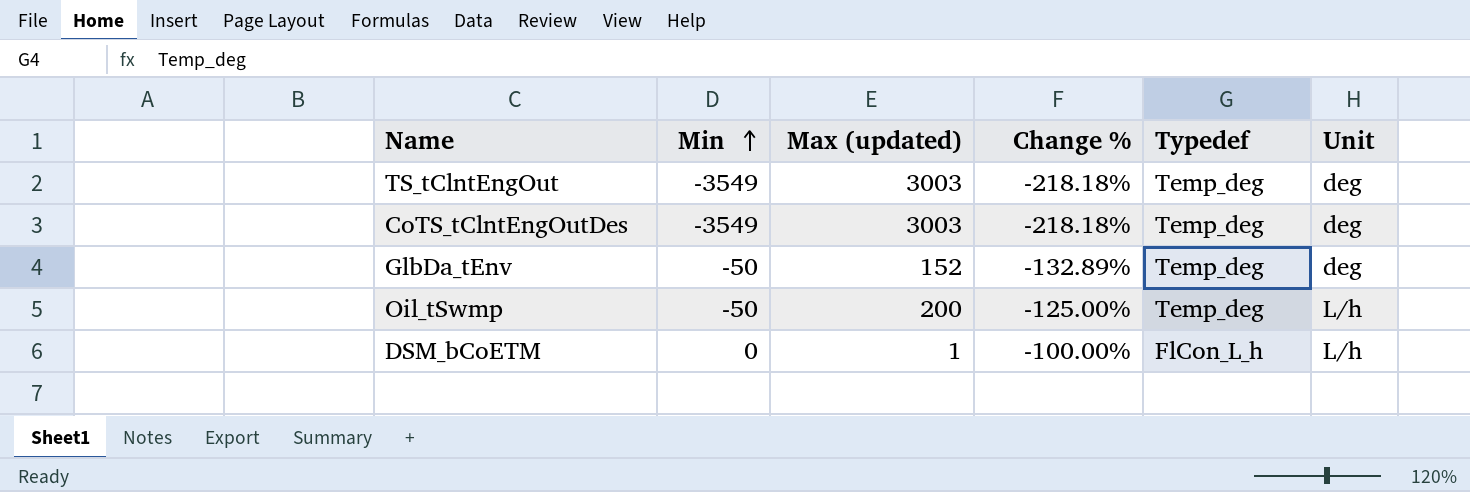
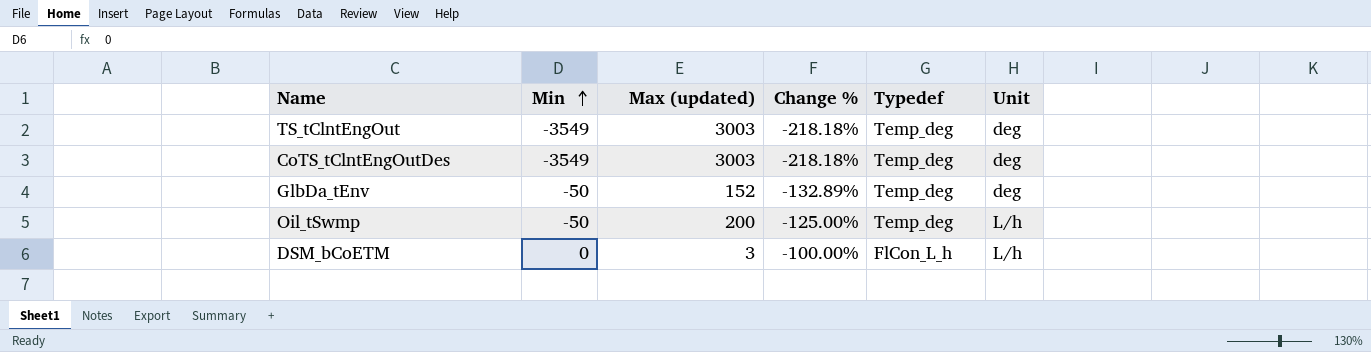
DSM_bCoETM | Max (updated): 1 -> 3

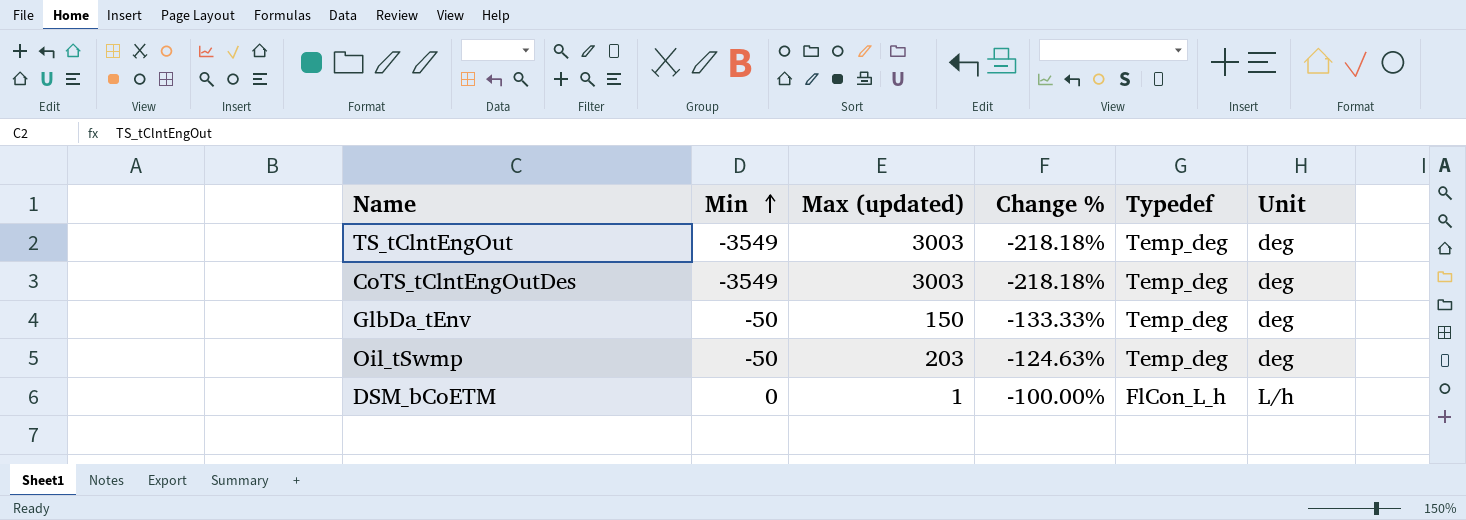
GlbDa_tEnv | Max (updated): 152 -> 150
GlbDa_tEnv | Change %: -132.89% -> -133.33%
Oil_tSwmp | Max (updated): 200 -> 203
Oil_tSwmp | Change %: -125.00% -> -124.63%
Oil_tSwmp | Unit: L/h -> deg
DSM_bCoETM | Max (updated): 3 -> 1

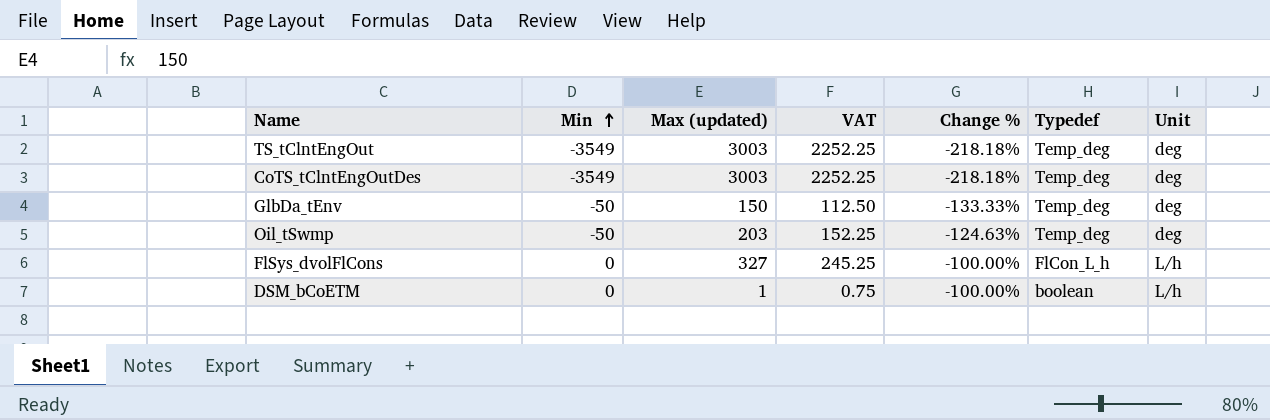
column VAT | formula: none -> [Max (updated)] * 0.75
row FlSys_dvolFlCons: none -> 0 | 327 | 245.25 | -100.00% | FlCon_L_h | L/h
DSM_bCoETM | Typedef: FlCon_L_h -> boolean

